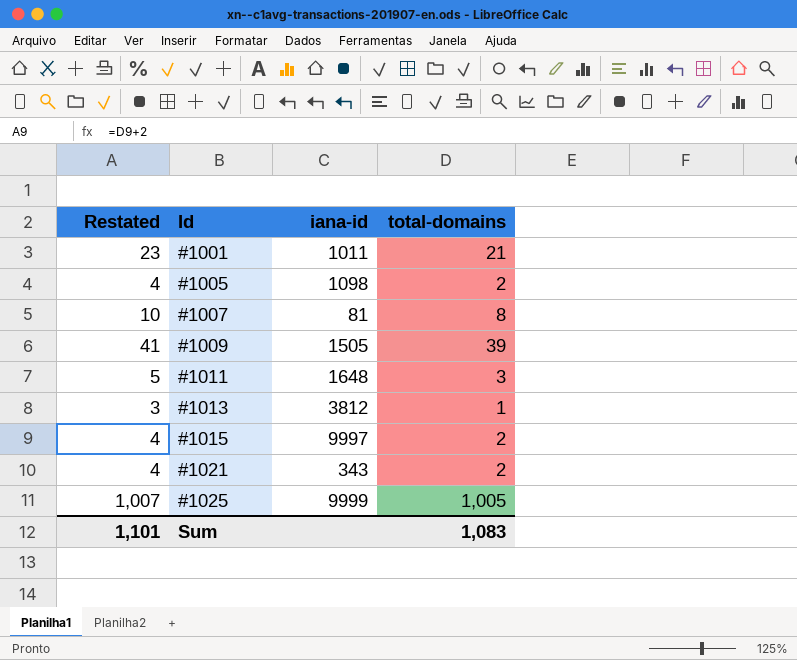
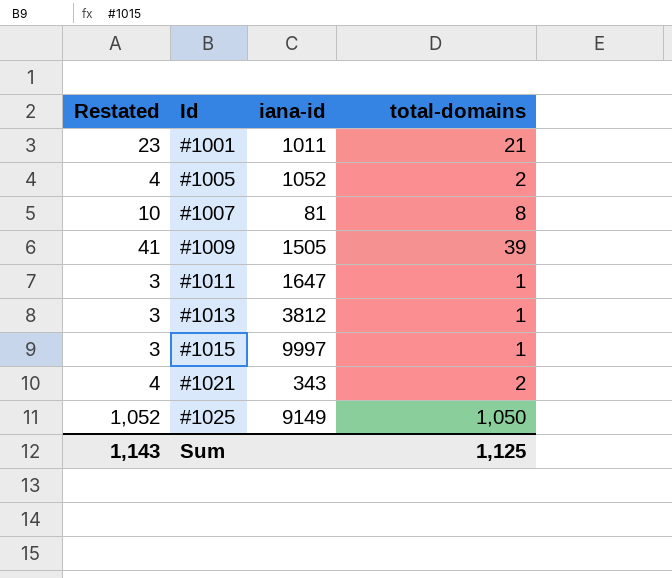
#1005 | iana-id: 1098 -> 1052
#1011 | Restated: 5 -> 3
#1011 | iana-id: 1648 -> 1647
#1011 | total-domains: 3 -> 1
#1015 | Restated: 4 -> 3
#1015 | total-domains: 2 -> 1
#1025 | Restated: 1,007 -> 1,052
#1025 | iana-id: 9999 -> 9149
#1025 | total-domains: 1,005 -> 1,050
Sum | Restated: 1,101 -> 1,143
Sum | total-domains: 1,083 -> 1,125

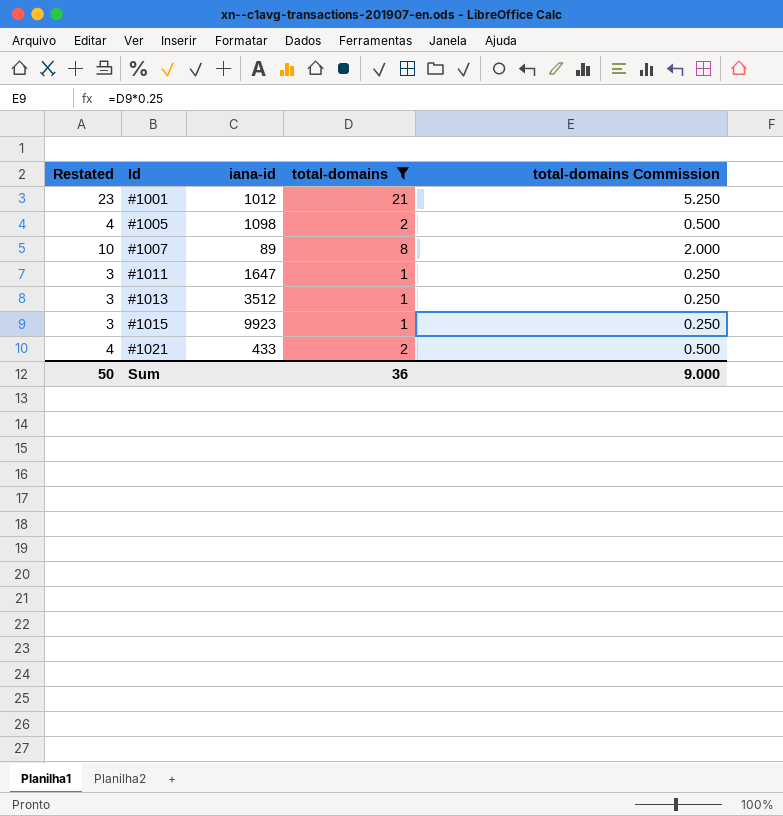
filter: none -> total-domains <= 21
column total-domains Commission | formula: none -> [total-domains] * 0.25
#1001 | iana-id: 1011 -> 1012
#1005 | iana-id: 1052 -> 1098
#1007 | iana-id: 81 -> 89
#1013 | iana-id: 3812 -> 3512
#1015 | iana-id: 9997 -> 9923
#1021 | iana-id: 343 -> 433
Sum | Restated: 1,143 -> 50
Sum | total-domains: 1,125 -> 36

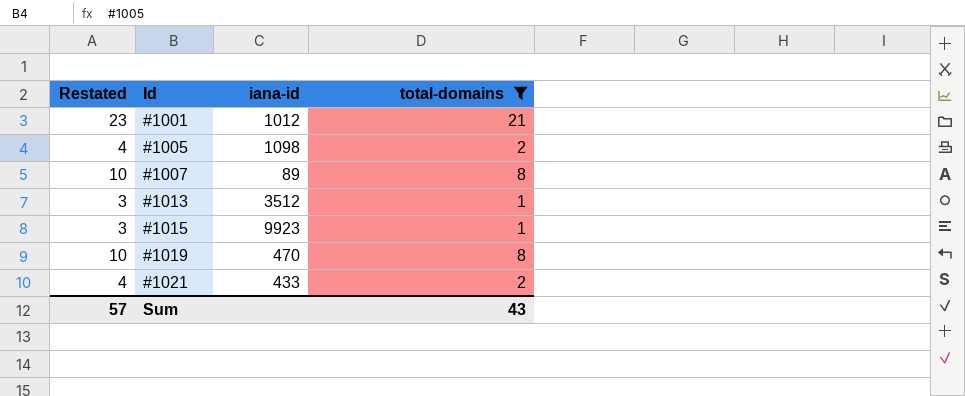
column total-domains Commission | formula: [total-domains] * 0.25 -> none
row #1011: 3 | 1647 | 1 | 0.250 -> none
row #1019: none -> 10 | 470 | 8
Sum | Restated: 50 -> 57
Sum | total-domains: 36 -> 43

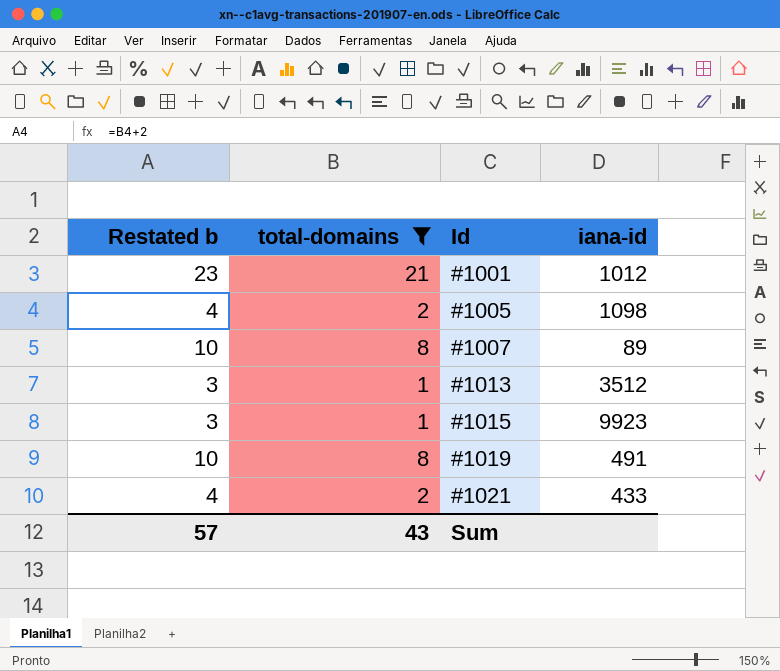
column name: Restated -> Restated b
column total-domains | position: 4 -> 2
#1019 | iana-id: 470 -> 491

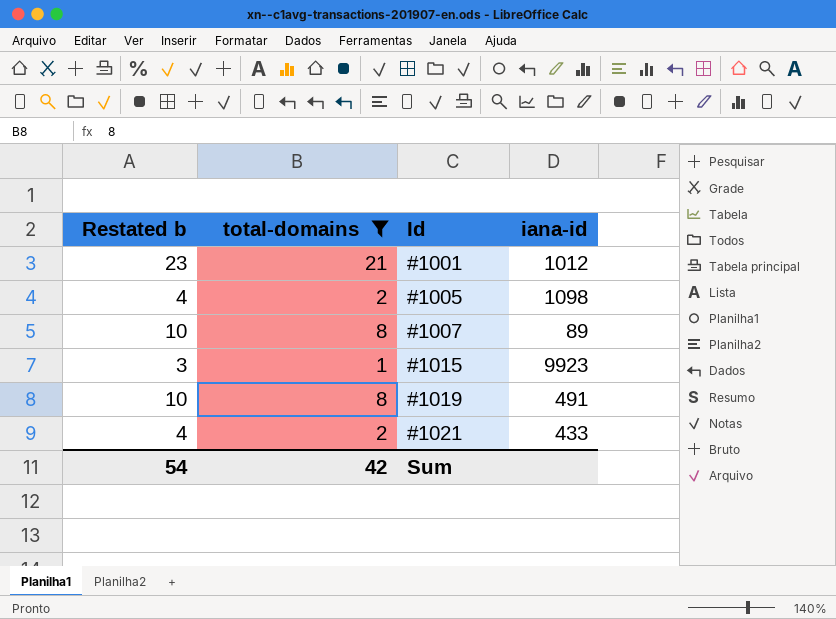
row #1013: 3 | 1 | 3512 -> none
Sum | Restated b: 57 -> 54
Sum | total-domains: 43 -> 42

